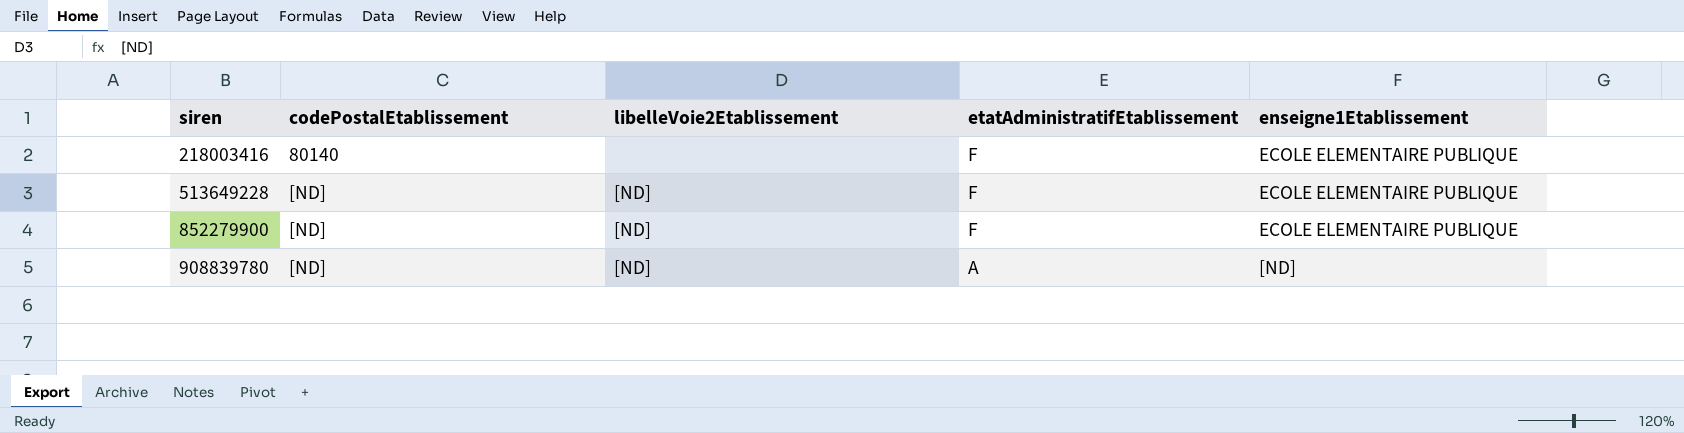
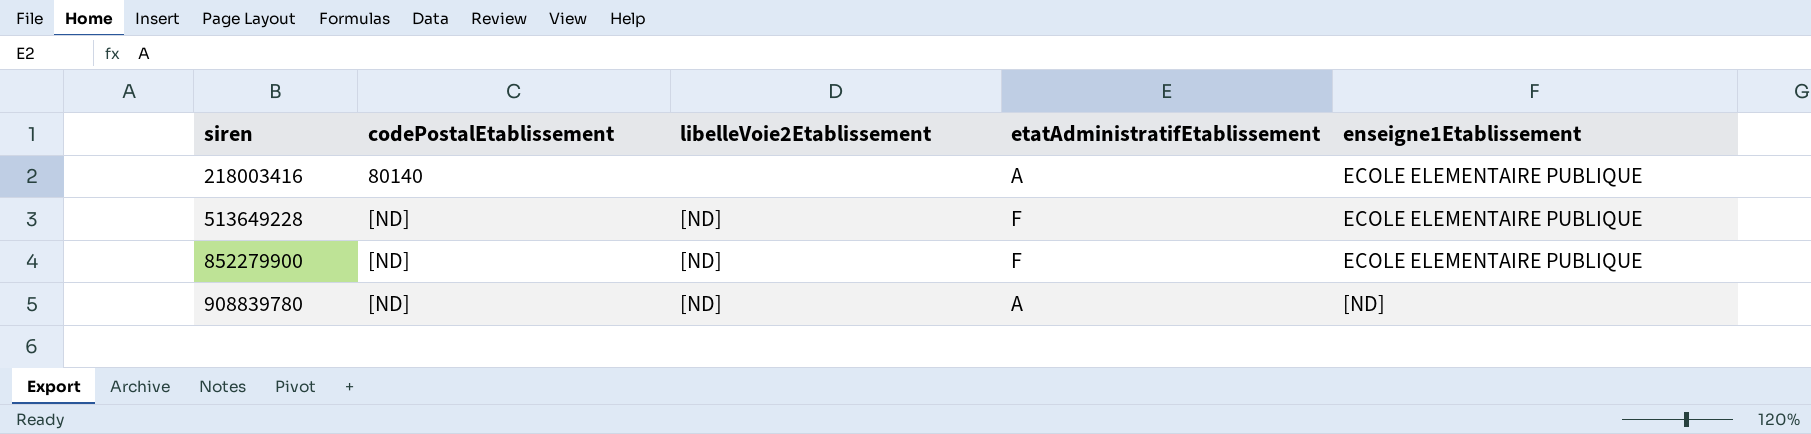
218003416 | etatAdministratifEtablissement: F -> A

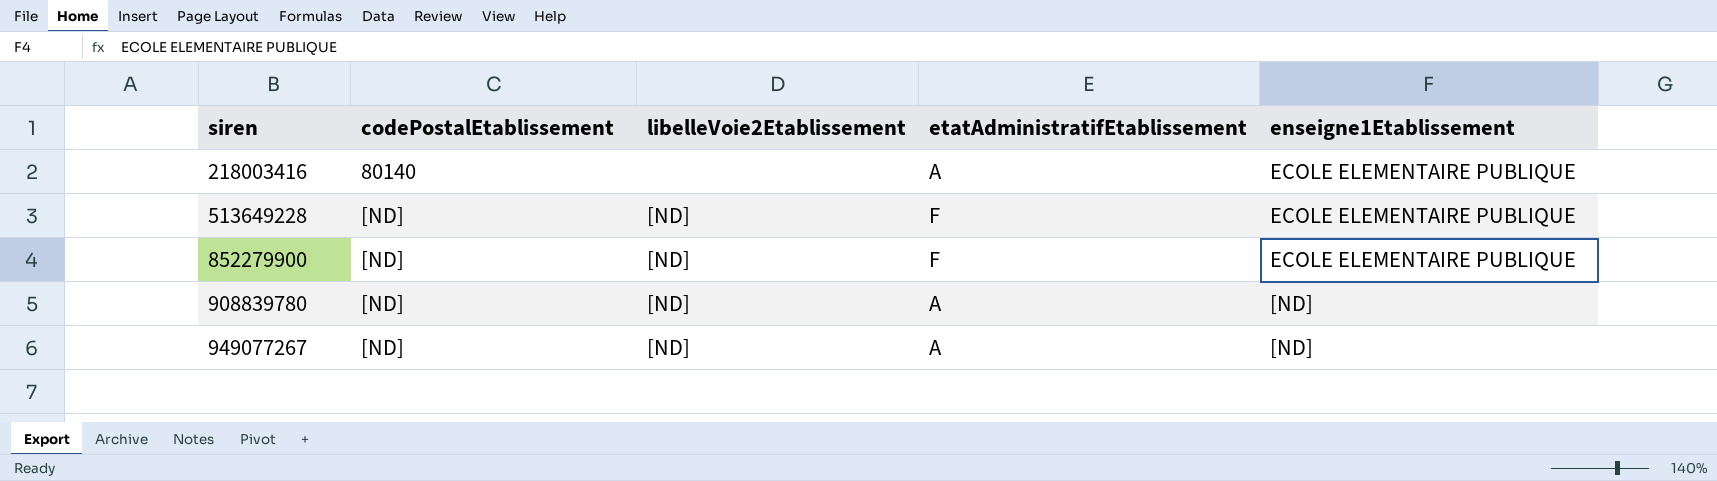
row 949077267: none -> [ND] | [ND] | A | [ND]

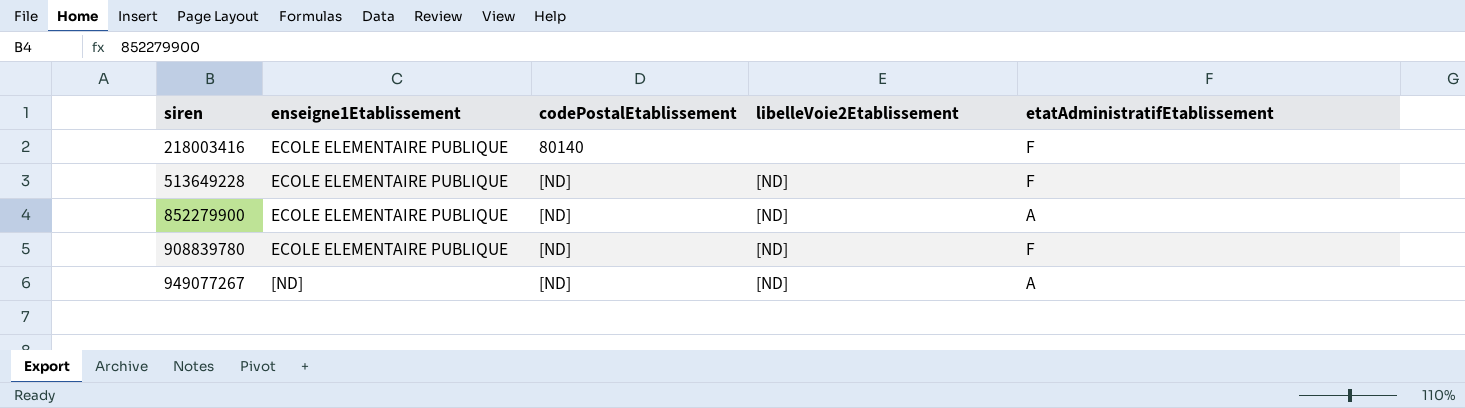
column enseigne1Etablissement | position: 5 -> 2
218003416 | etatAdministratifEtablissement: A -> F
852279900 | etatAdministratifEtablissement: F -> A
908839780 | enseigne1Etablissement: [ND] -> ECOLE ELEMENTAIRE PUBLIQUE
908839780 | etatAdministratifEtablissement: A -> F

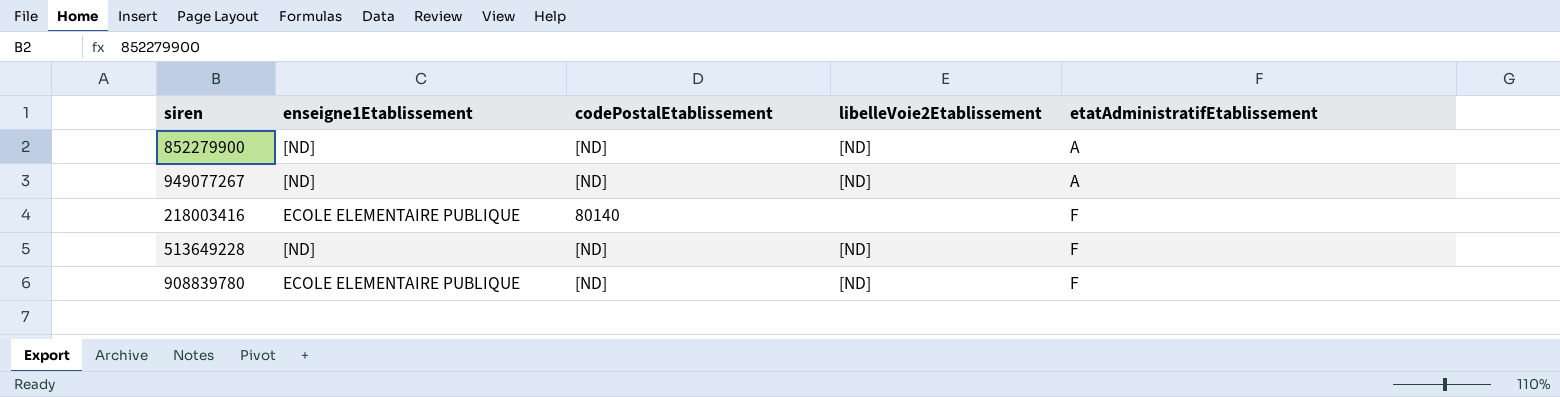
row order: siren ascending -> etatAdministratifEtablissement ascending
852279900 | enseigne1Etablissement: ECOLE ELEMENTAIRE PUBLIQUE -> [ND]
513649228 | enseigne1Etablissement: ECOLE ELEMENTAIRE PUBLIQUE -> [ND]

